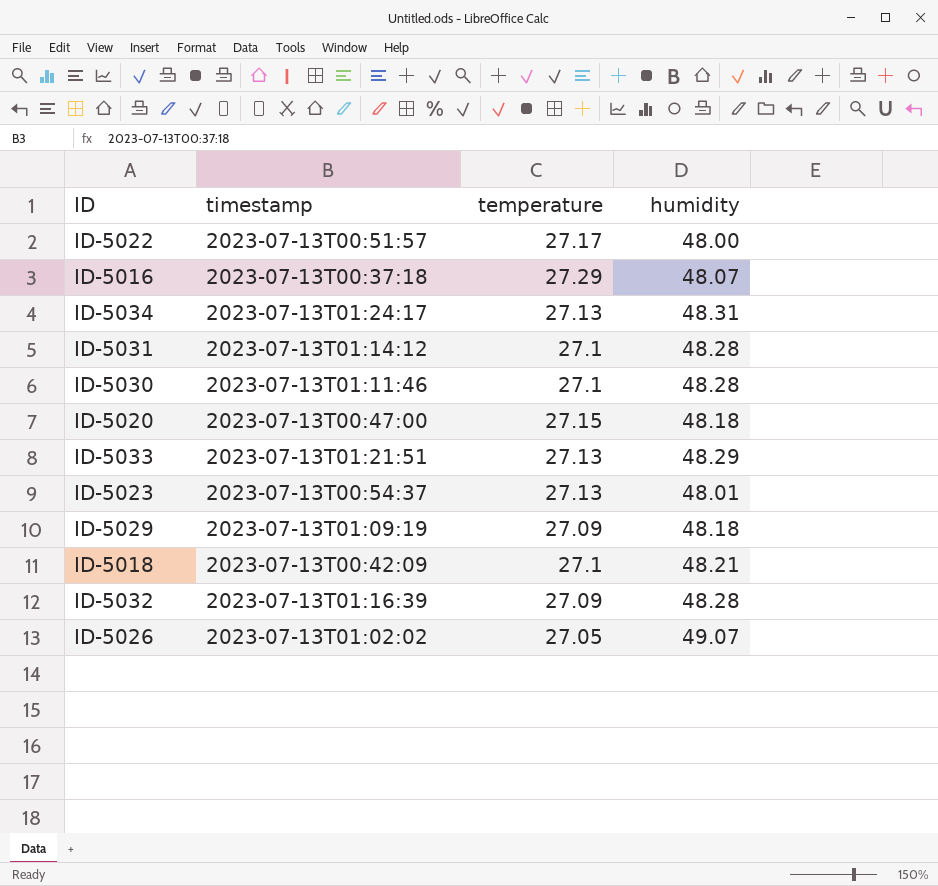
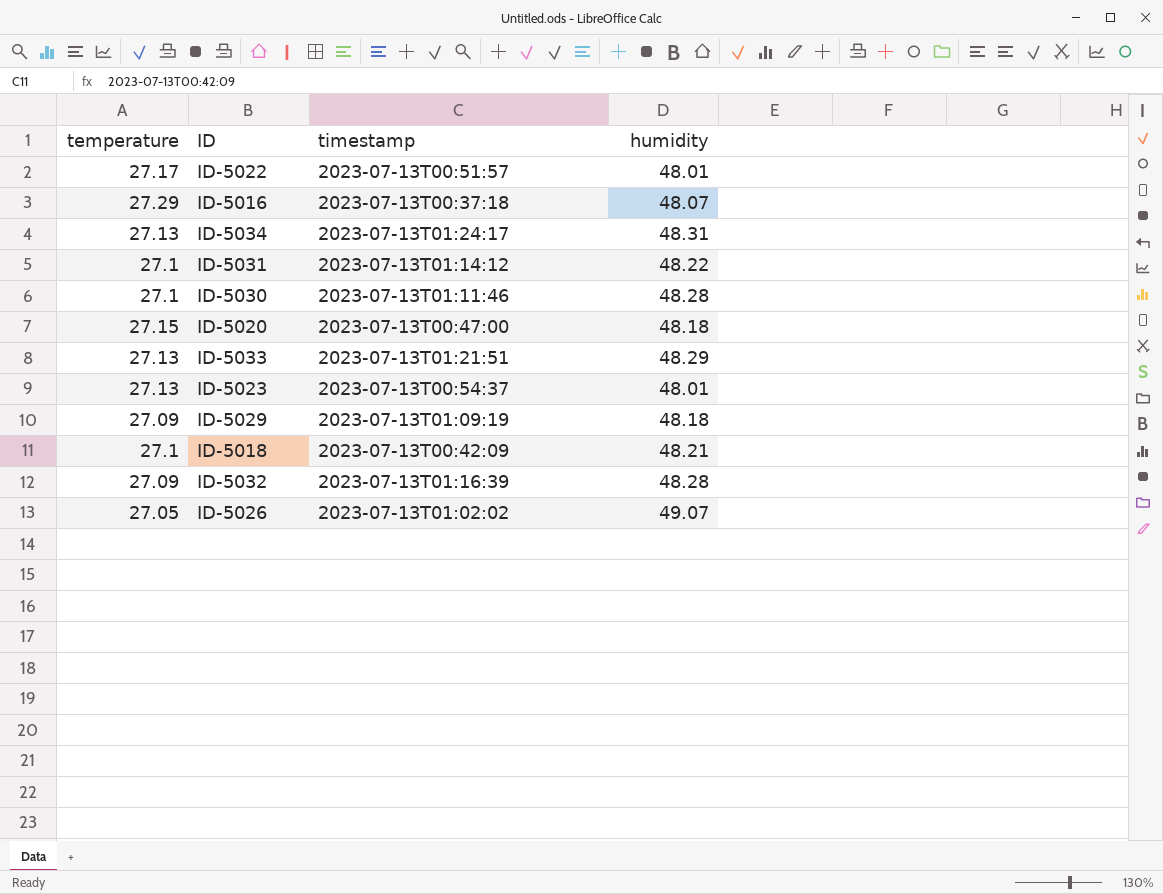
column temperature | position: 3 -> 1
ID-5022 | humidity: 48.00 -> 48.01
ID-5031 | humidity: 48.28 -> 48.22

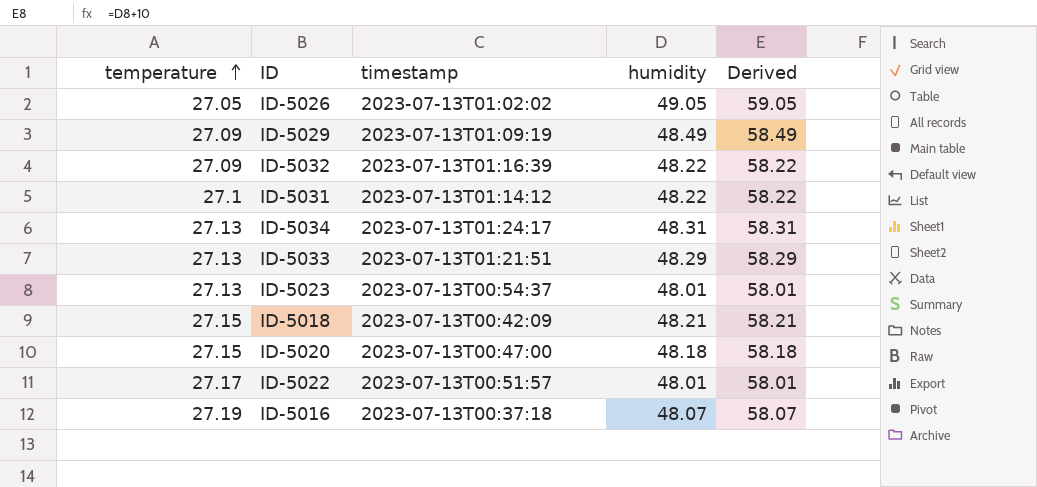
row order: none -> temperature ascending
column Derived | formula: none -> [humidity] + 10
row ID-5030: 27.1 | 2023-07-13T01:11:46 | 48.28 -> none
ID-5026 | humidity: 49.07 -> 49.05
ID-5029 | humidity: 48.18 -> 48.49
ID-5032 | humidity: 48.28 -> 48.22
ID-5018 | temperature: 27.1 -> 27.15
ID-5016 | temperature: 27.29 -> 27.19

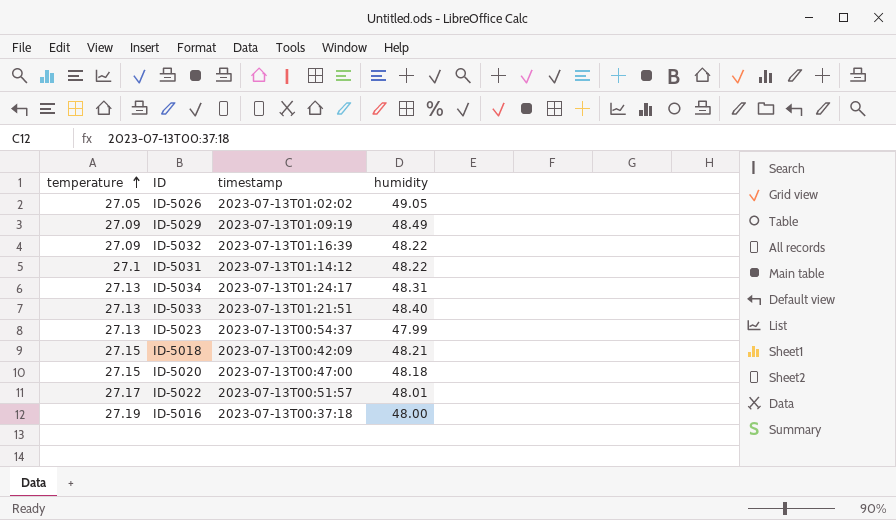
column Derived | formula: [humidity] + 10 -> none
ID-5033 | humidity: 48.29 -> 48.40
ID-5023 | humidity: 48.01 -> 47.99
ID-5016 | humidity: 48.07 -> 48.00

